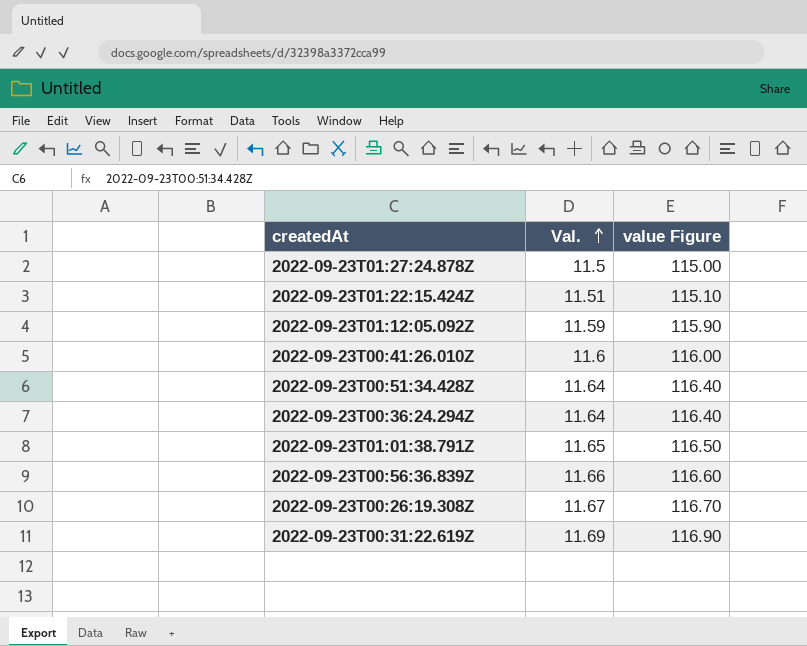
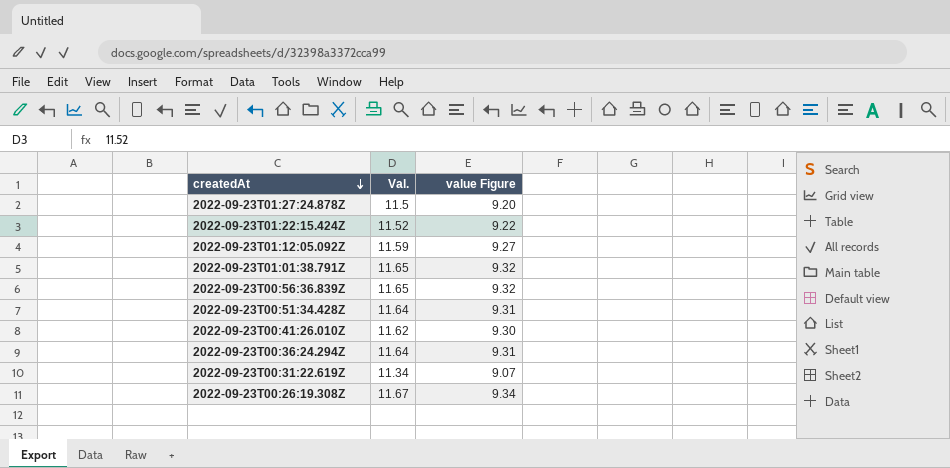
row order: Val. ascending -> createdAt descending
column value Figure | formula: [Val.] * 10 -> [Val.] * 0.8
2022-09-23T01:22:15.424Z | Val.: 11.51 -> 11.52
2022-09-23T00:56:36.839Z | Val.: 11.66 -> 11.65
2022-09-23T00:41:26.010Z | Val.: 11.6 -> 11.62
2022-09-23T00:31:22.619Z | Val.: 11.69 -> 11.34

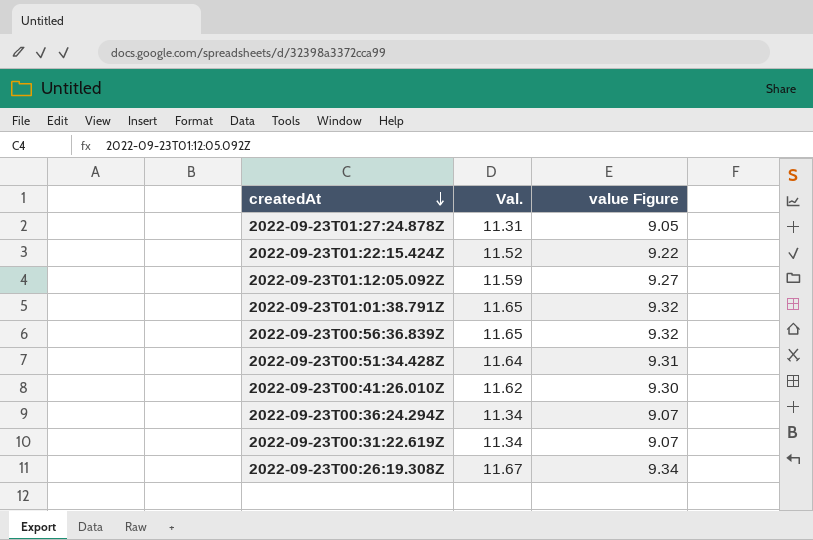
2022-09-23T01:27:24.878Z | Val.: 11.5 -> 11.31
2022-09-23T01:27:24.878Z | value Figure: 9.20 -> 9.05
2022-09-23T00:36:24.294Z | Val.: 11.64 -> 11.34
2022-09-23T00:36:24.294Z | value Figure: 9.31 -> 9.07

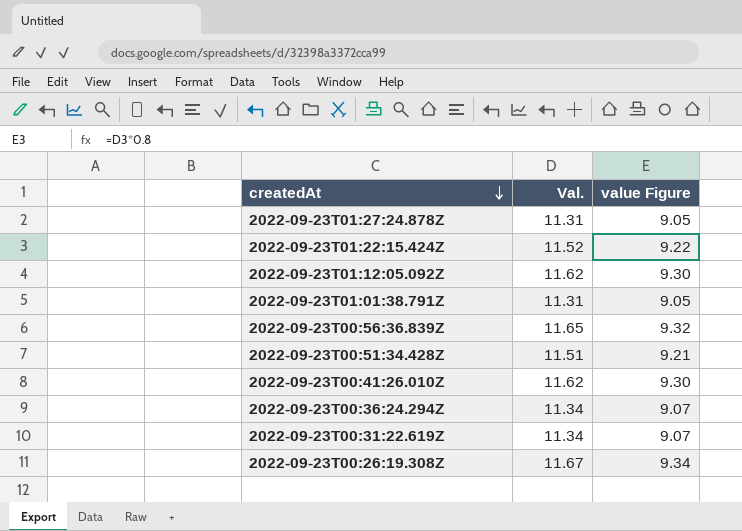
2022-09-23T01:12:05.092Z | Val.: 11.59 -> 11.62
2022-09-23T01:12:05.092Z | value Figure: 9.27 -> 9.30
2022-09-23T01:01:38.791Z | Val.: 11.65 -> 11.31
2022-09-23T01:01:38.791Z | value Figure: 9.32 -> 9.05
2022-09-23T00:51:34.428Z | Val.: 11.64 -> 11.51
2022-09-23T00:51:34.428Z | value Figure: 9.31 -> 9.21

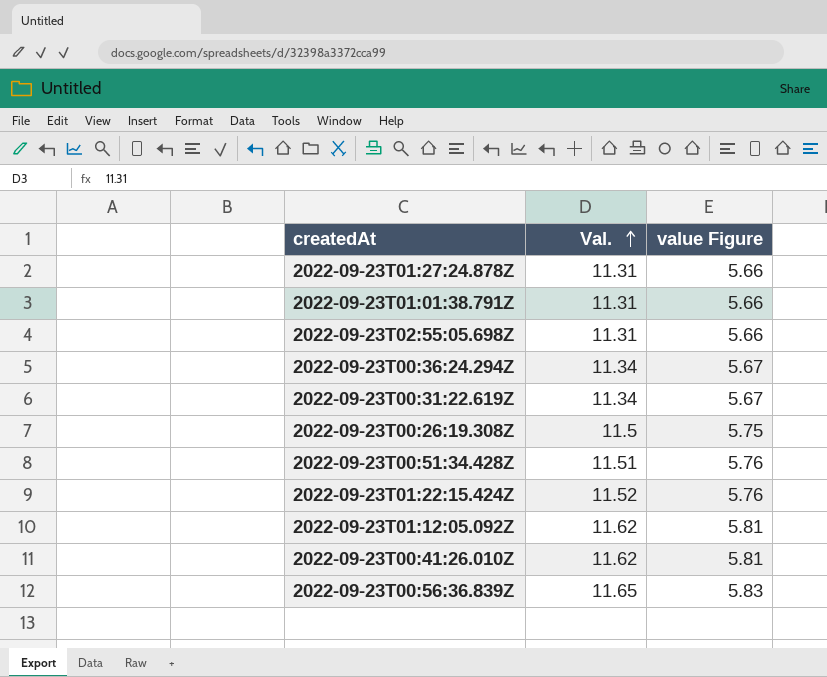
row order: createdAt descending -> Val. ascending
column value Figure | formula: [Val.] * 0.8 -> [Val.] * 0.5
row 2022-09-23T02:55:05.698Z: none -> 11.31 | 5.66
2022-09-23T00:26:19.308Z | Val.: 11.67 -> 11.5

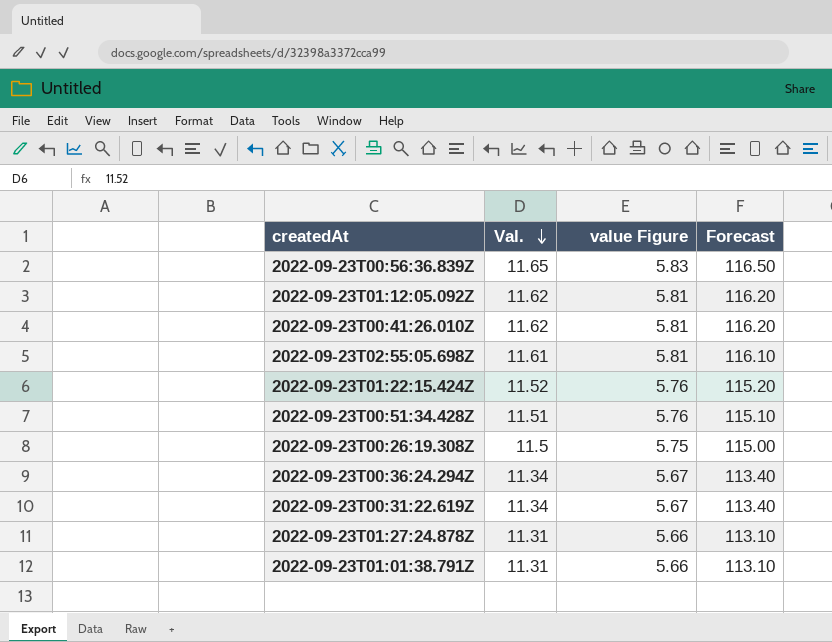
row order: Val. ascending -> Val. descending
column Forecast | formula: none -> [Val.] * 10
2022-09-23T02:55:05.698Z | Val.: 11.31 -> 11.61
2022-09-23T02:55:05.698Z | value Figure: 5.66 -> 5.81

